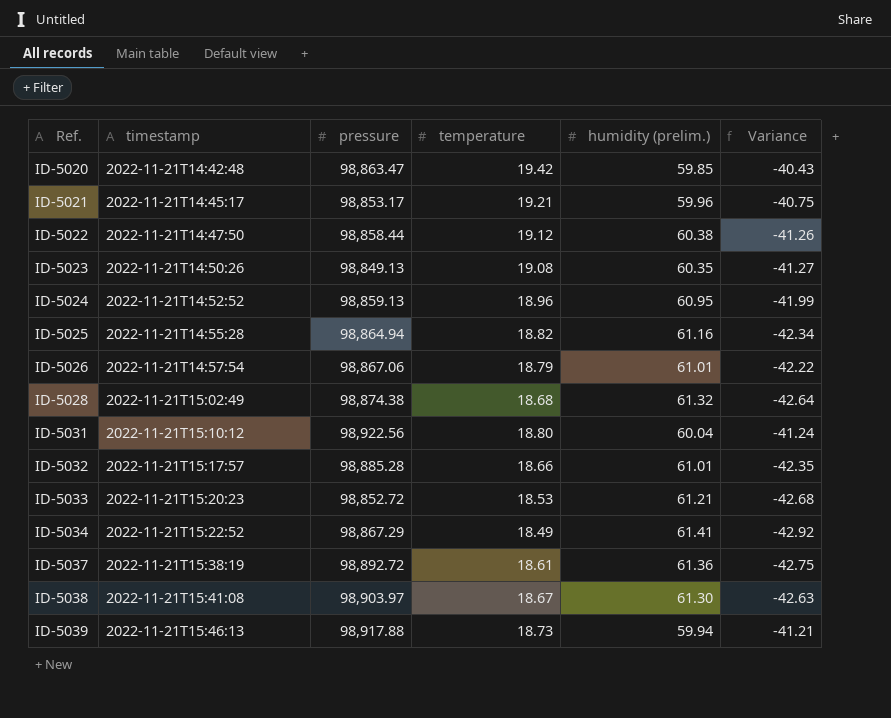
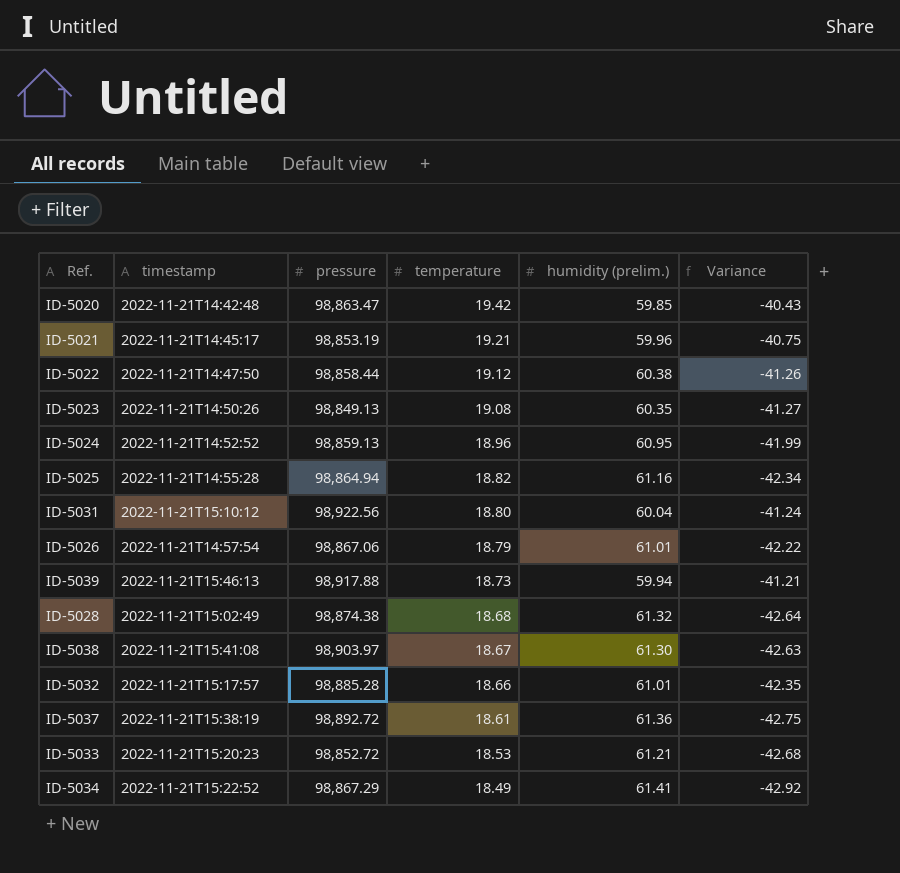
row order: Ref. ascending -> temperature descending
ID-5021 | pressure: 98,853.17 -> 98,853.19

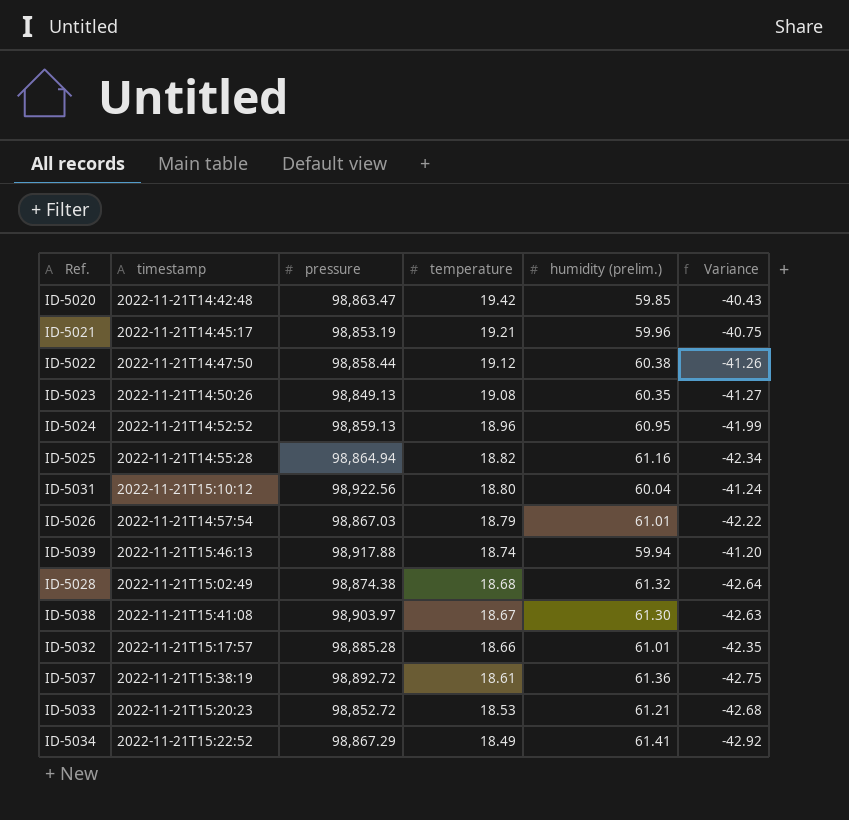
ID-5026 | pressure: 98,867.06 -> 98,867.03
ID-5039 | temperature: 18.73 -> 18.74
ID-5039 | Variance: -41.21 -> -41.20

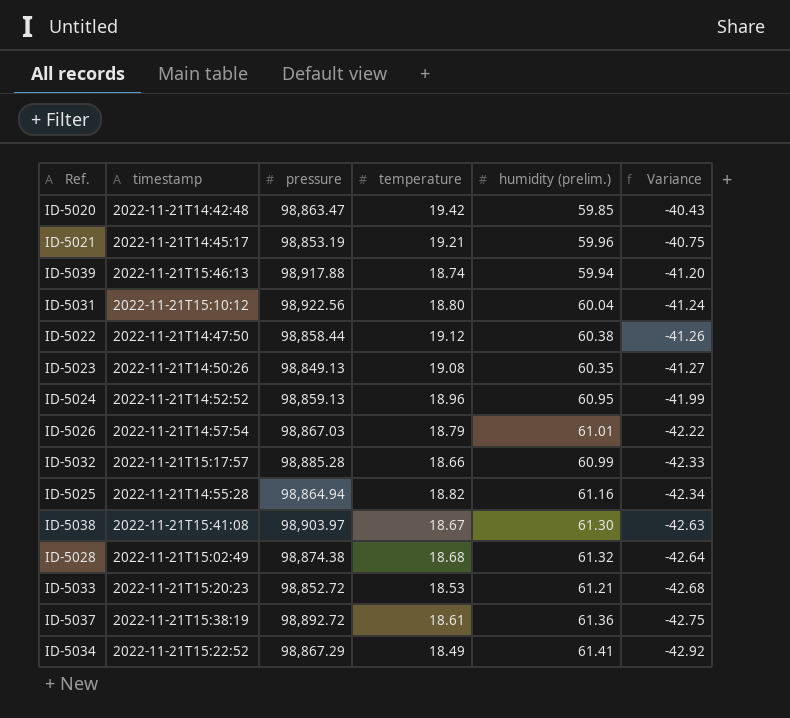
row order: temperature descending -> Variance descending
ID-5032 | humidity (prelim.): 61.01 -> 60.99
ID-5032 | Variance: -42.35 -> -42.33

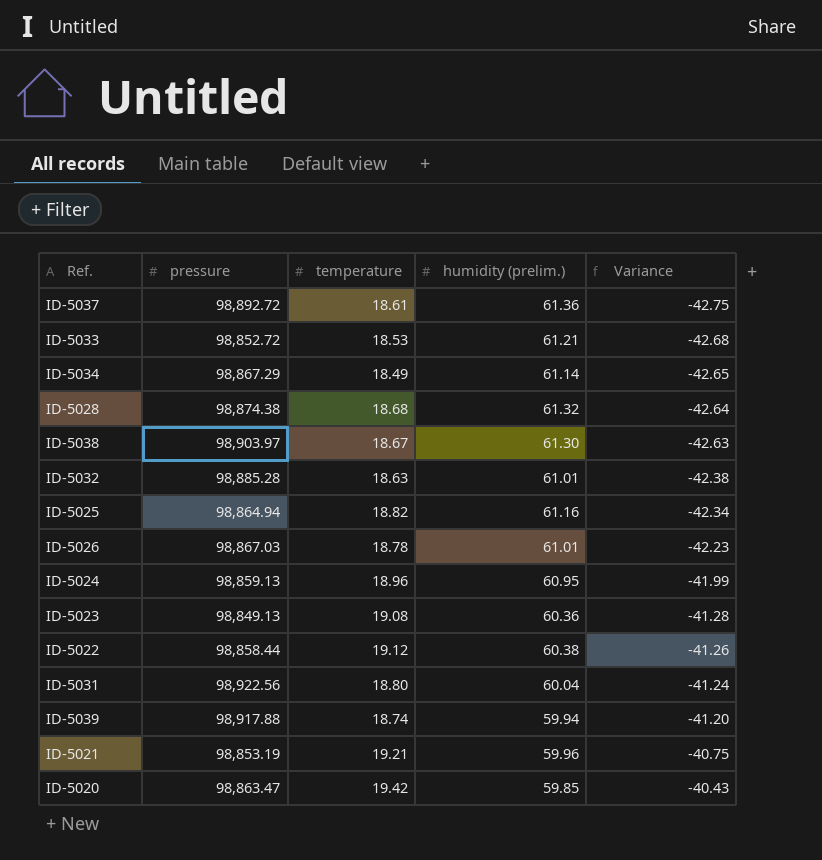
row order: Variance descending -> Variance ascending
column timestamp | position: 2 -> none
ID-5034 | humidity (prelim.): 61.41 -> 61.14
ID-5034 | Variance: -42.92 -> -42.65
ID-5032 | temperature: 18.66 -> 18.63
ID-5032 | humidity (prelim.): 60.99 -> 61.01
ID-5032 | Variance: -42.33 -> -42.38
ID-5026 | temperature: 18.79 -> 18.78
ID-5026 | Variance: -42.22 -> -42.23
ID-5023 | humidity (prelim.): 60.35 -> 60.36
ID-5023 | Variance: -41.27 -> -41.28

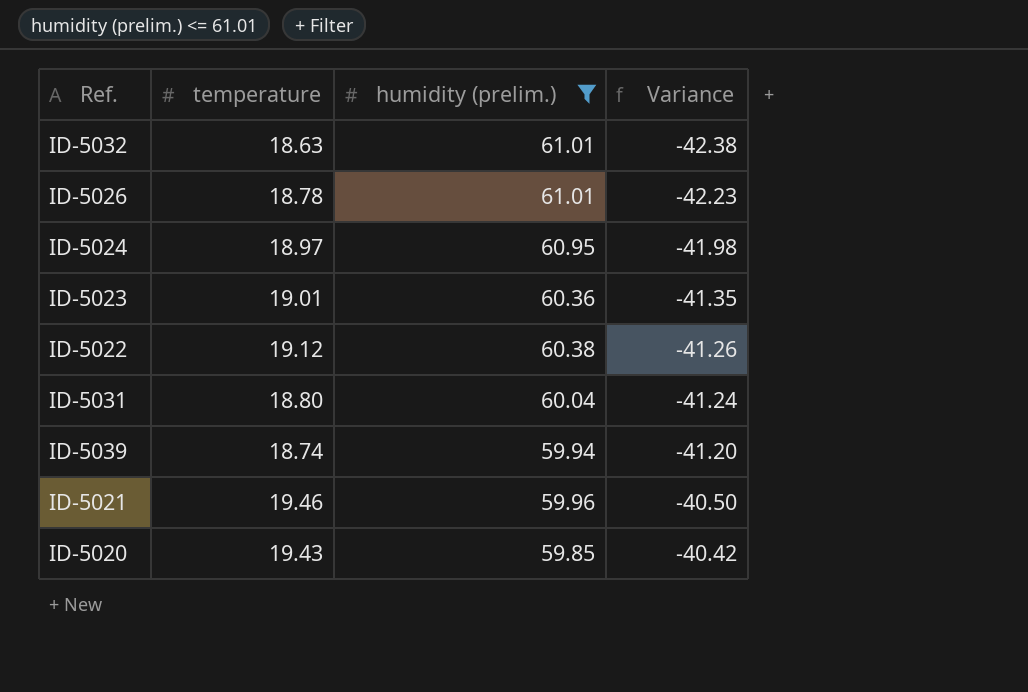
filter: none -> humidity (prelim.) <= 61.01
column pressure | position: 2 -> none
ID-5024 | temperature: 18.96 -> 18.97
ID-5024 | Variance: -41.99 -> -41.98
ID-5023 | temperature: 19.08 -> 19.01
ID-5023 | Variance: -41.28 -> -41.35
ID-5021 | temperature: 19.21 -> 19.46
ID-5021 | Variance: -40.75 -> -40.50
ID-5020 | temperature: 19.42 -> 19.43
ID-5020 | Variance: -40.43 -> -40.42

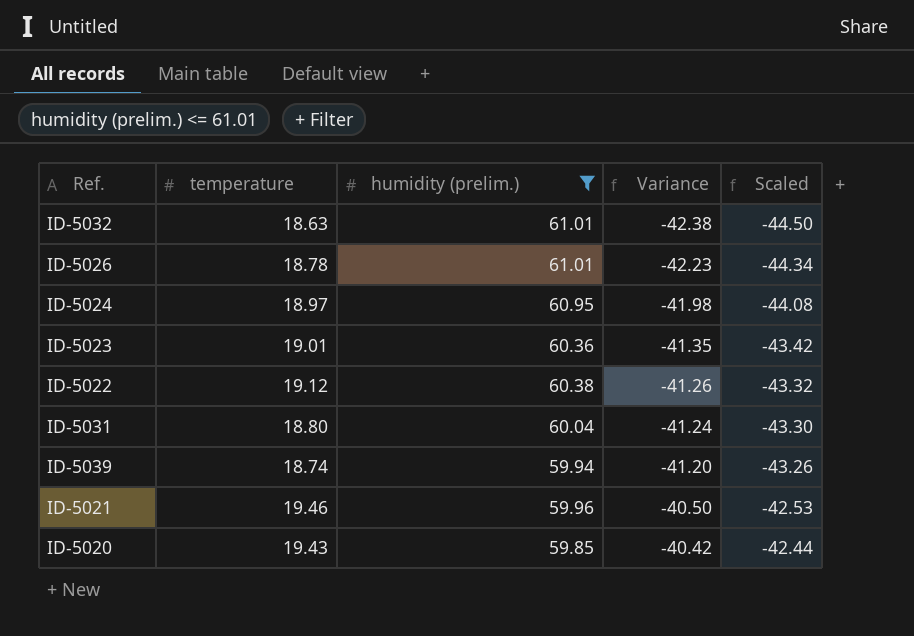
column Scaled | formula: none -> [Variance] * 1.05

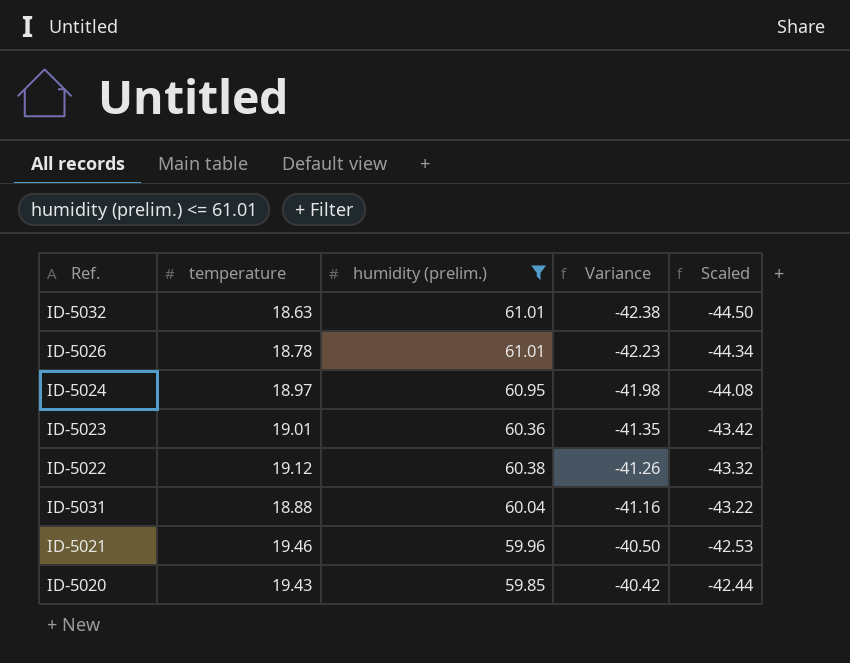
row ID-5039: 18.74 | 59.94 | -41.20 | -43.26 -> none
ID-5031 | temperature: 18.80 -> 18.88
ID-5031 | Variance: -41.24 -> -41.16
ID-5031 | Scaled: -43.30 -> -43.22

